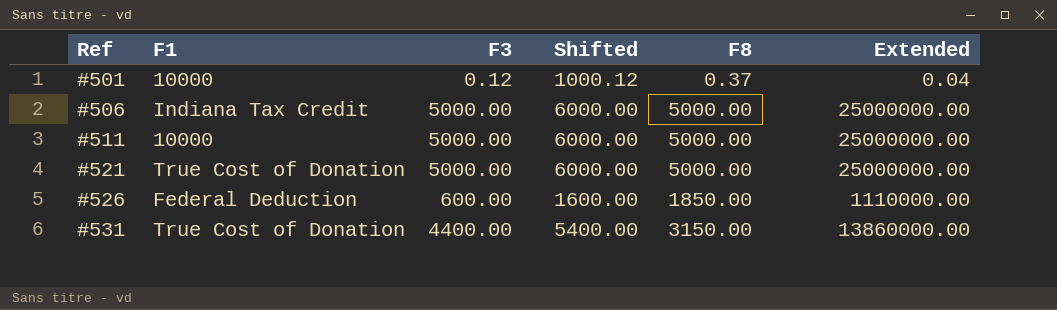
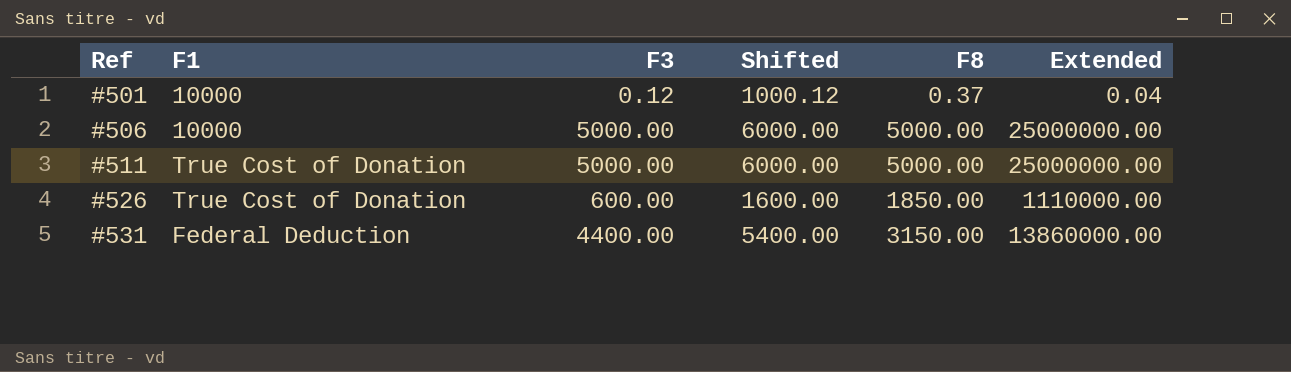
row #521: True Cost of Donation | 5000.00 | 6000.00 | 5000.00 | 25000000.00 -> none
#506 | F1: Indiana Tax Credit -> 10000
#511 | F1: 10000 -> True Cost of Donation
#526 | F1: Federal Deduction -> True Cost of Donation
#531 | F1: True Cost of Donation -> Federal Deduction

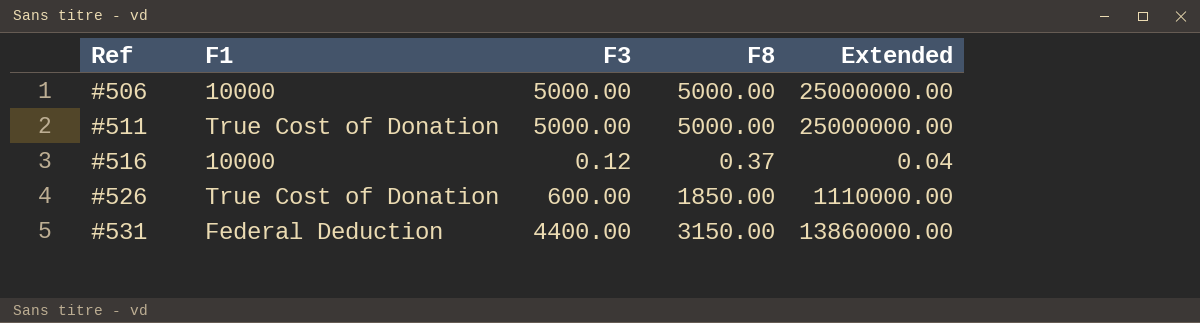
column Shifted | formula: [F3] + 1000 -> none
row #501: 10000 | 0.12 | 1000.12 | 0.37 | 0.04 -> none
row #516: none -> 10000 | 0.12 | 0.37 | 0.04

